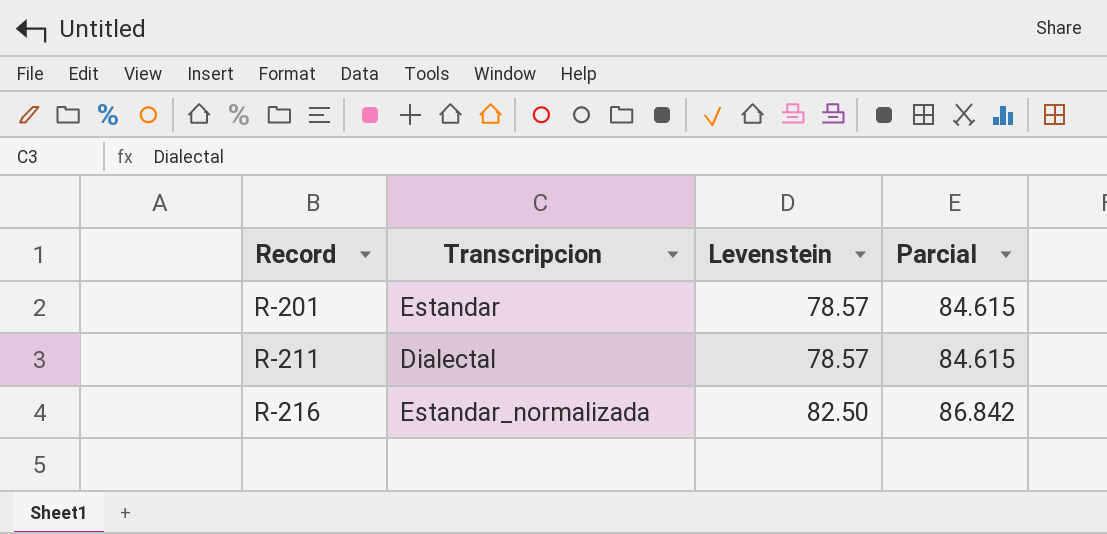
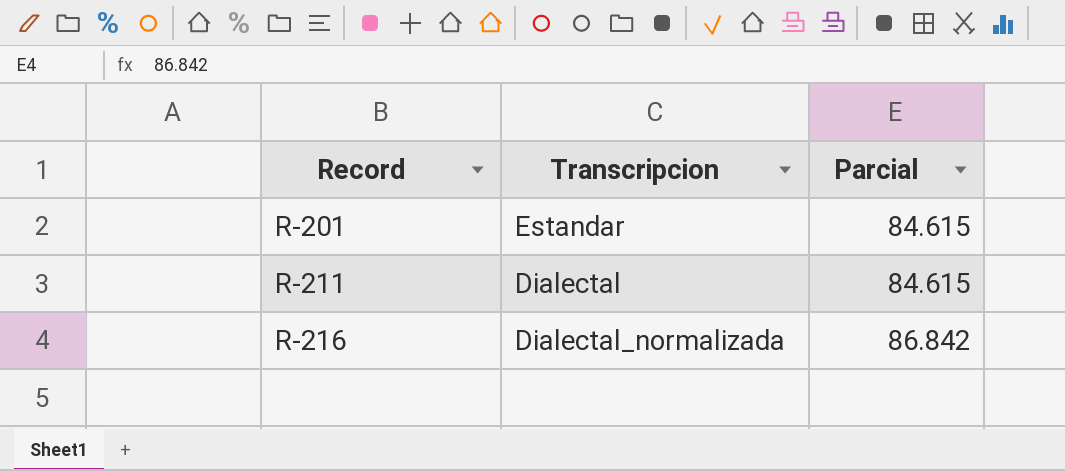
column Levenstein | position: 3 -> none
R-216 | Transcripcion: Estandar_normalizada -> Dialectal_normalizada

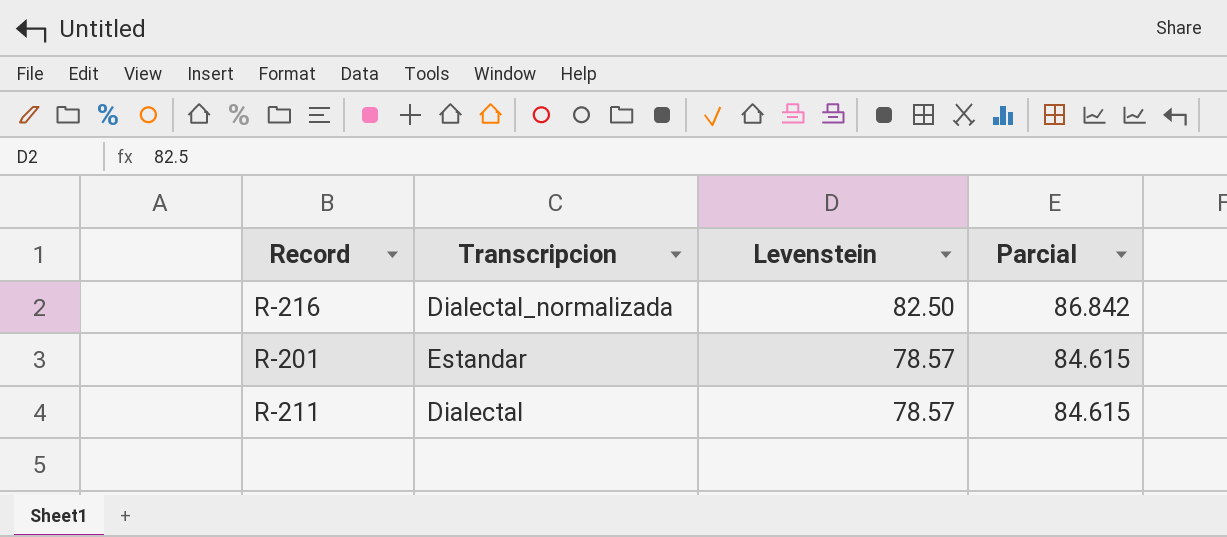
row order: Record ascending -> Levenstein descending
column Levenstein | position: none -> 3

